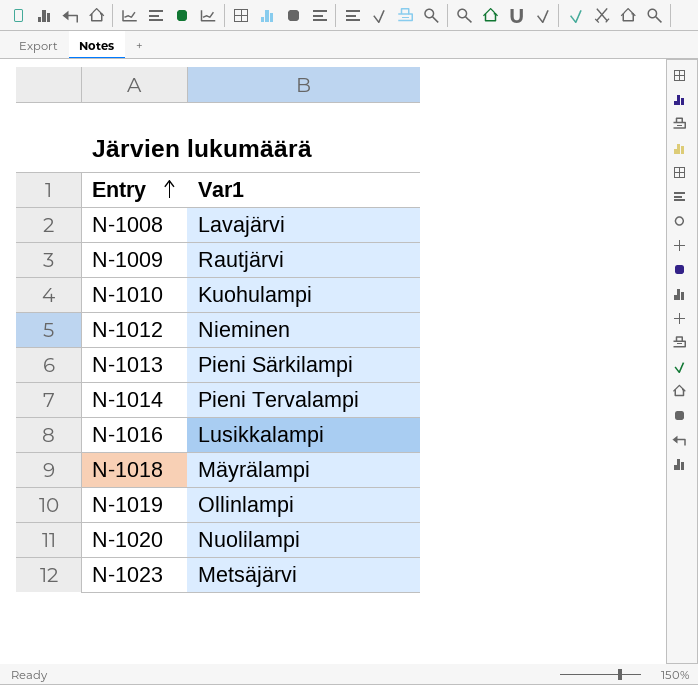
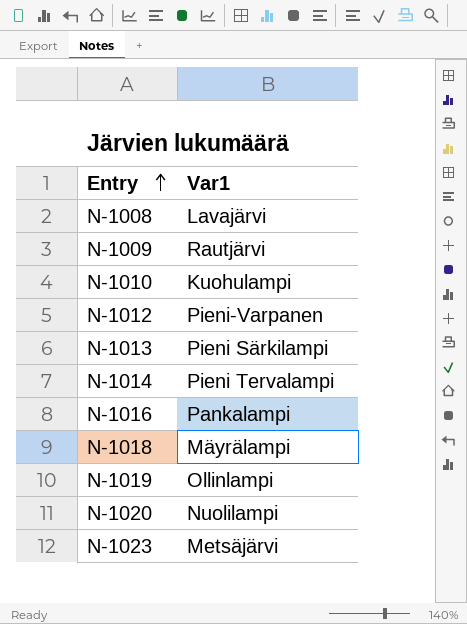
N-1012 | Var1: Nieminen -> Pieni-Varpanen
N-1016 | Var1: Lusikkalampi -> Pankalampi

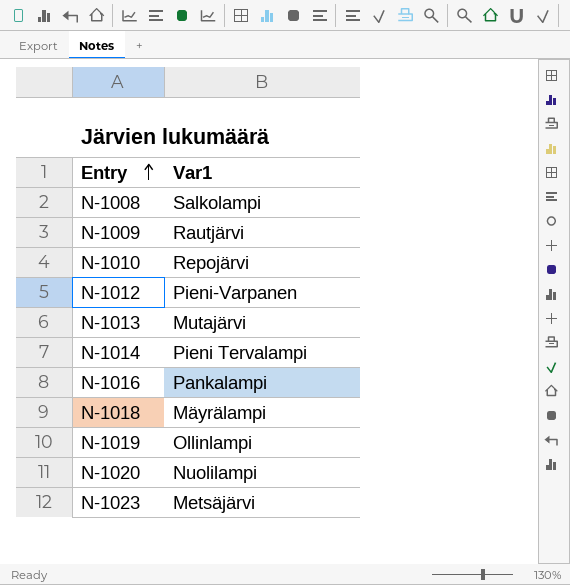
N-1008 | Var1: Lavajärvi -> Salkolampi
N-1010 | Var1: Kuohulampi -> Repojärvi
N-1013 | Var1: Pieni Särkilampi -> Mutajärvi

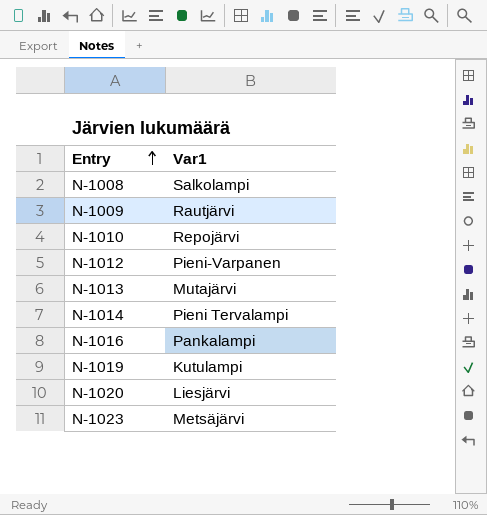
row N-1018: Mäyrälampi -> none
N-1019 | Var1: Ollinlampi -> Kutulampi
N-1020 | Var1: Nuolilampi -> Liesjärvi

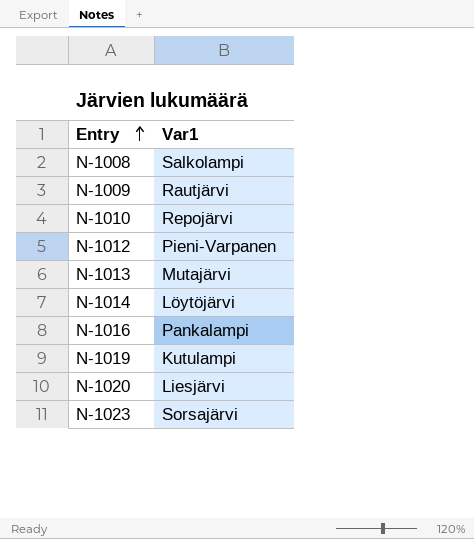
N-1014 | Var1: Pieni Tervalampi -> Löytöjärvi
N-1023 | Var1: Metsäjärvi -> Sorsajärvi

